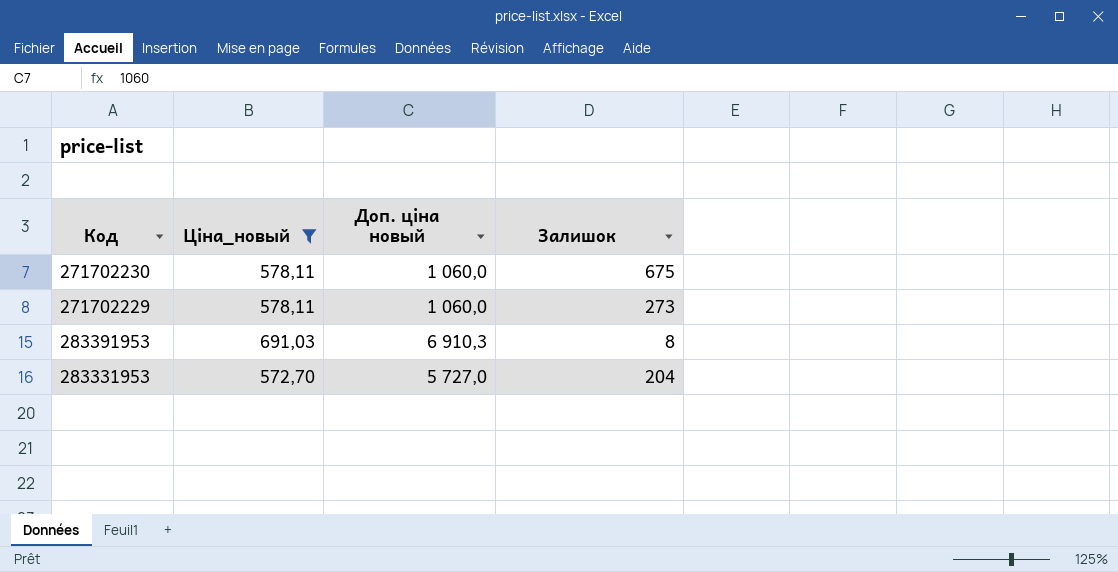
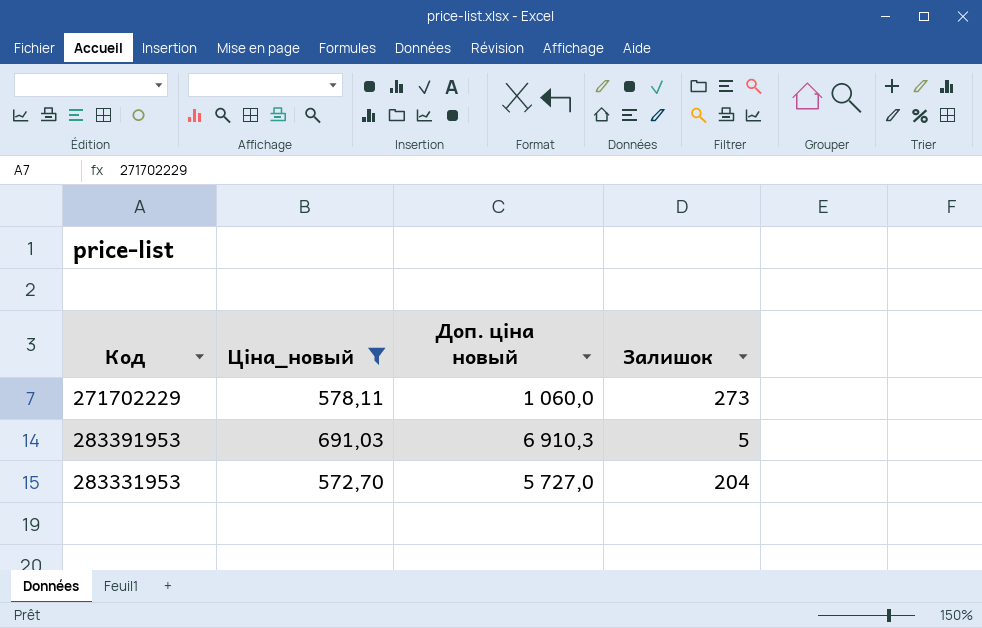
row 271702230: 578,11 | 1 060,0 | 675 -> none
283391953 | Залишок: 8 -> 5

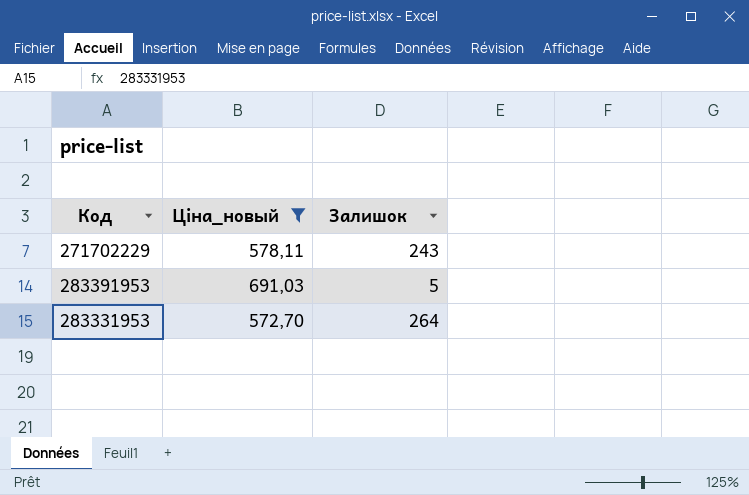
column Доп. ціна новый | position: 3 -> none
271702229 | Залишок: 273 -> 243
283331953 | Залишок: 204 -> 264

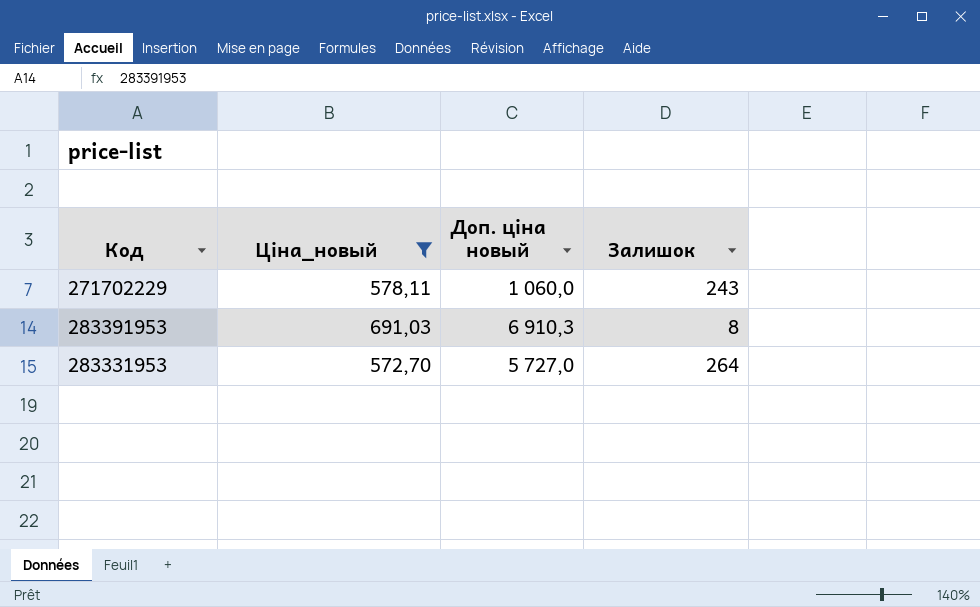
column Доп. ціна новый | position: none -> 3
283391953 | Залишок: 5 -> 8

